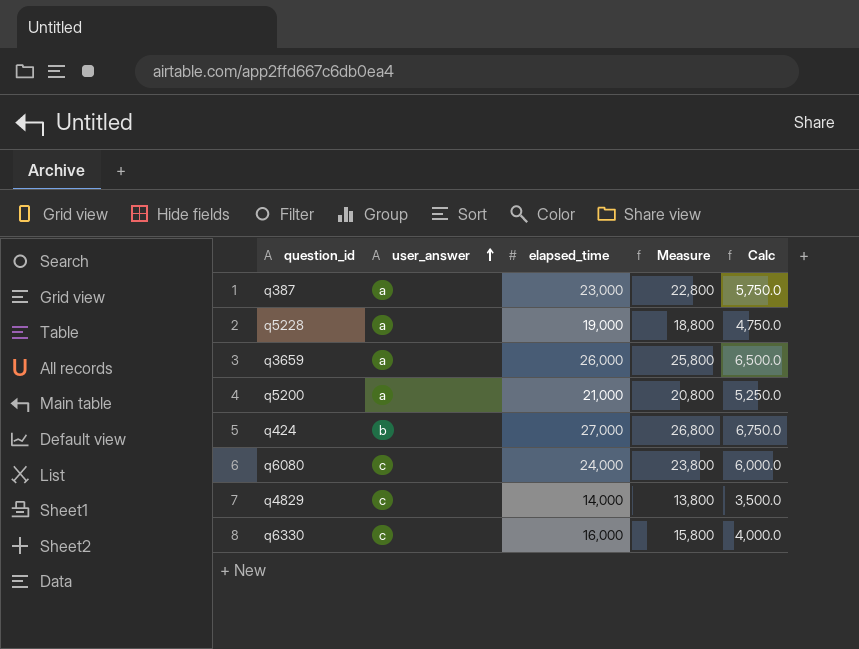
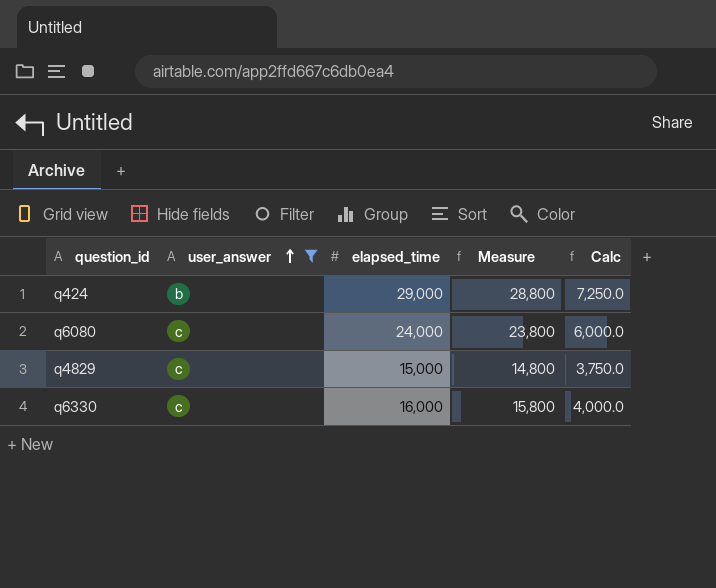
filter: none -> user_answer != a
q424 | elapsed_time: 27,000 -> 29,000
q424 | Measure: 26,800 -> 28,800
q424 | Calc: 6,750.0 -> 7,250.0
q4829 | elapsed_time: 14,000 -> 15,000
q4829 | Measure: 13,800 -> 14,800
q4829 | Calc: 3,500.0 -> 3,750.0

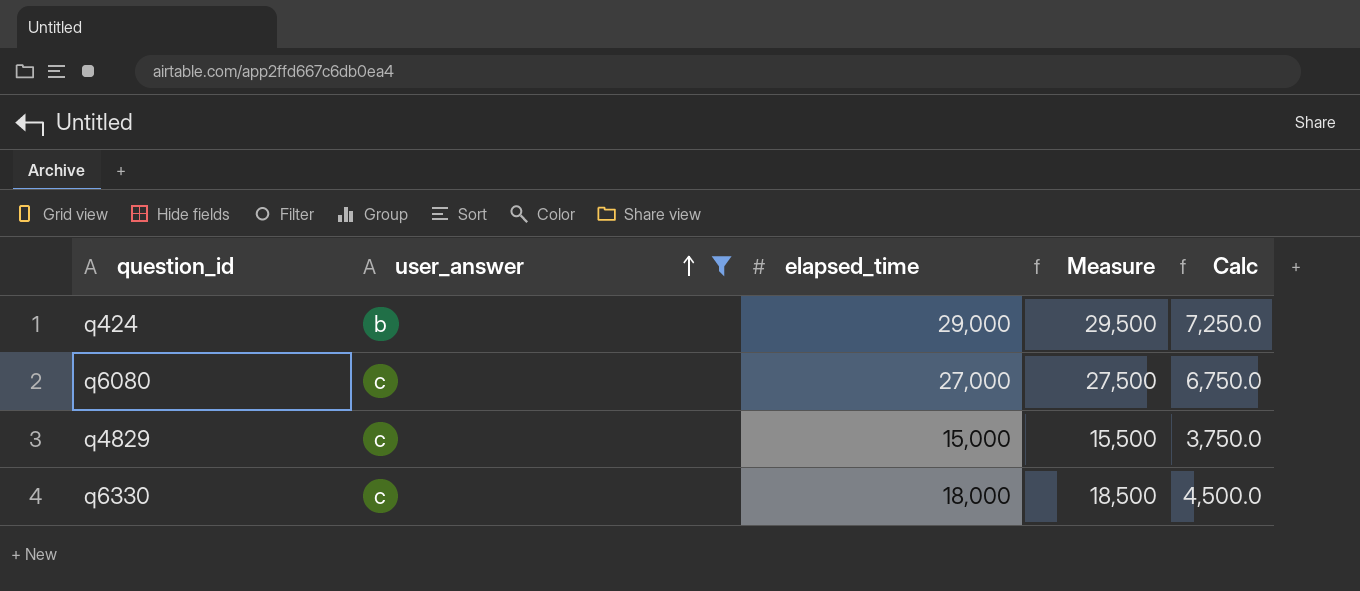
column Measure | formula: [elapsed_time] - 200 -> [elapsed_time] + 500
q6080 | elapsed_time: 24,000 -> 27,000
q6080 | Calc: 6,000.0 -> 6,750.0
q6330 | elapsed_time: 16,000 -> 18,000
q6330 | Calc: 4,000.0 -> 4,500.0

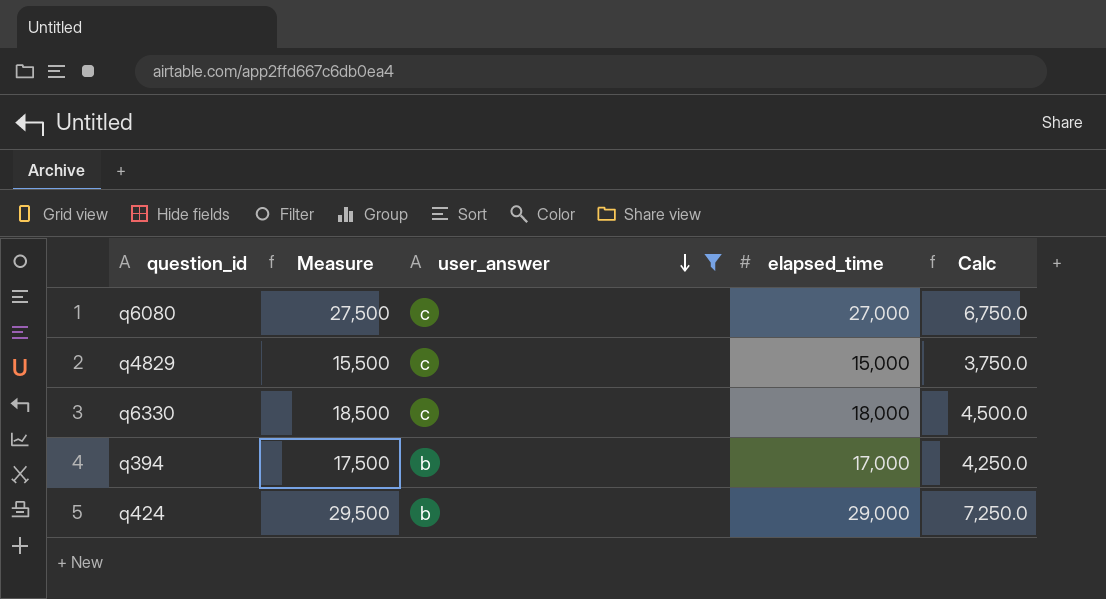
row order: user_answer ascending -> user_answer descending
column Measure | position: 4 -> 2
row q394: none -> 17,500 | b | 17,000 | 4,250.0

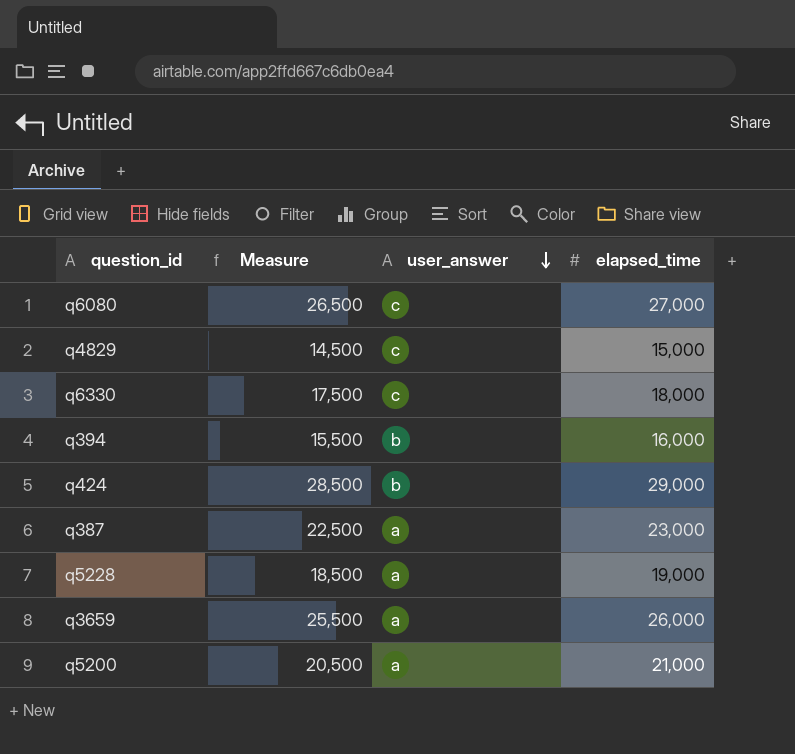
filter: user_answer != a -> none
column Calc | formula: [elapsed_time] * 0.25 -> none
column Measure | formula: [elapsed_time] + 500 -> [elapsed_time] - 500
q394 | elapsed_time: 17,000 -> 16,000

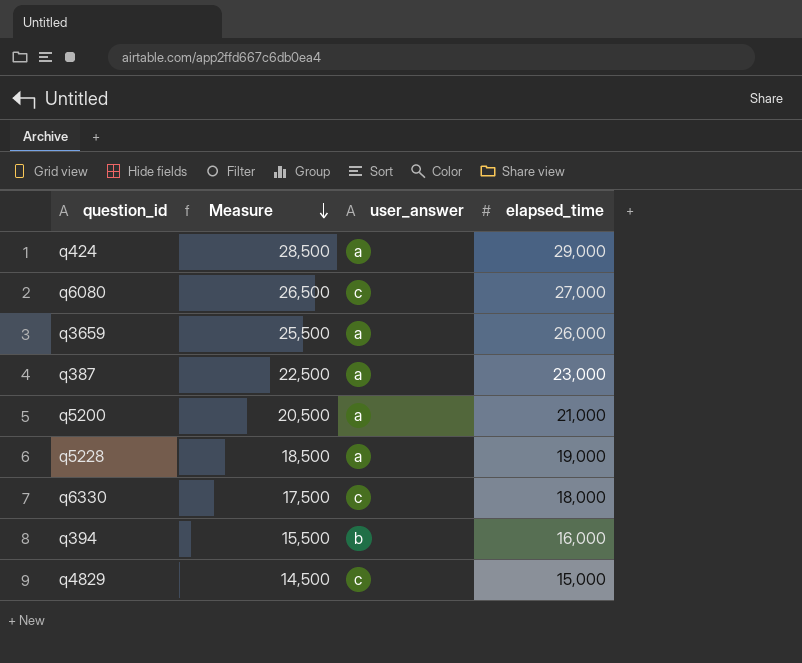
row order: user_answer descending -> Measure descending
q424 | user_answer: b -> a

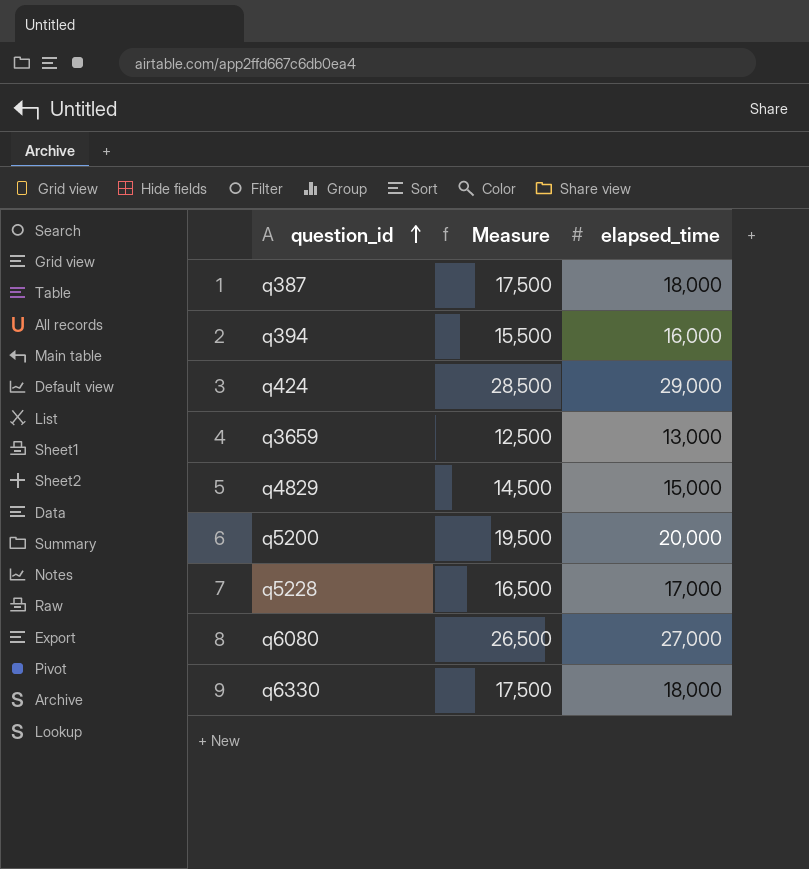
row order: Measure descending -> question_id ascending
column user_answer | position: 3 -> none
q387 | Measure: 22,500 -> 17,500
q387 | elapsed_time: 23,000 -> 18,000
q3659 | Measure: 25,500 -> 12,500
q3659 | elapsed_time: 26,000 -> 13,000
q5200 | Measure: 20,500 -> 19,500
q5200 | elapsed_time: 21,000 -> 20,000
q5228 | Measure: 18,500 -> 16,500
q5228 | elapsed_time: 19,000 -> 17,000

